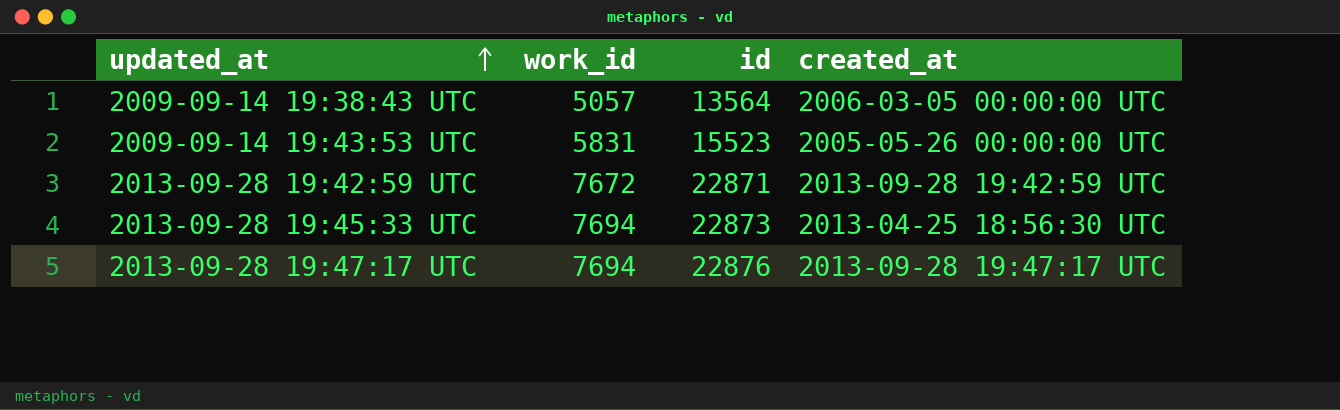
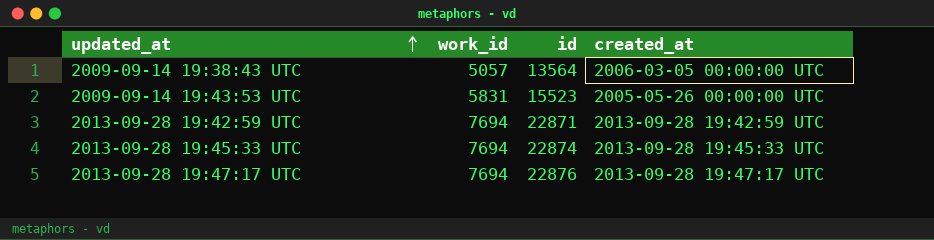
2013-09-28 19:42:59 UTC | work_id: 7672 -> 7694
2013-09-28 19:45:33 UTC | id: 22873 -> 22874
2013-09-28 19:45:33 UTC | created_at: 2013-04-25 18:56:30 UTC -> 2013-09-28 19:45:33 UTC

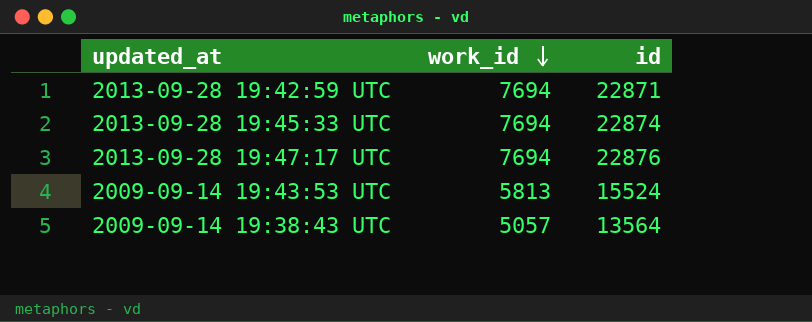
row order: updated_at ascending -> work_id descending
column created_at | position: 4 -> none
2009-09-14 19:43:53 UTC | work_id: 5831 -> 5813
2009-09-14 19:43:53 UTC | id: 15523 -> 15524

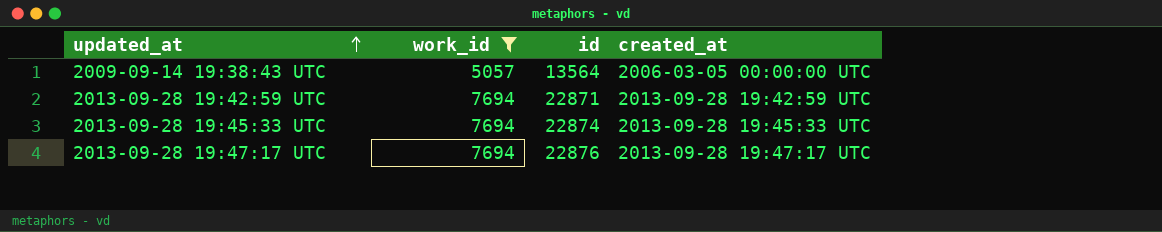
filter: none -> work_id != 5813
row order: work_id descending -> updated_at ascending
column created_at | position: none -> 4

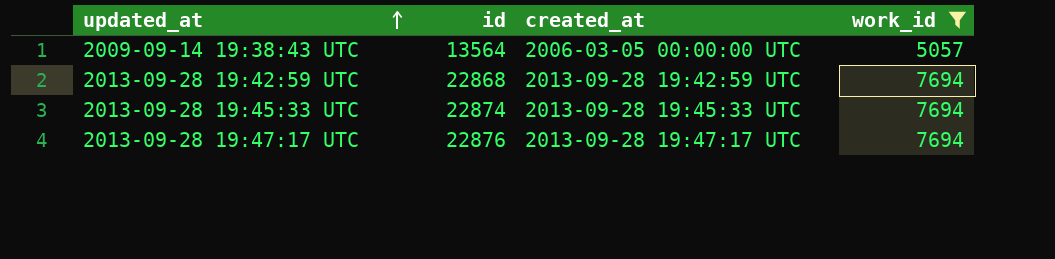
column work_id | position: 2 -> 4
2013-09-28 19:42:59 UTC | id: 22871 -> 22868

